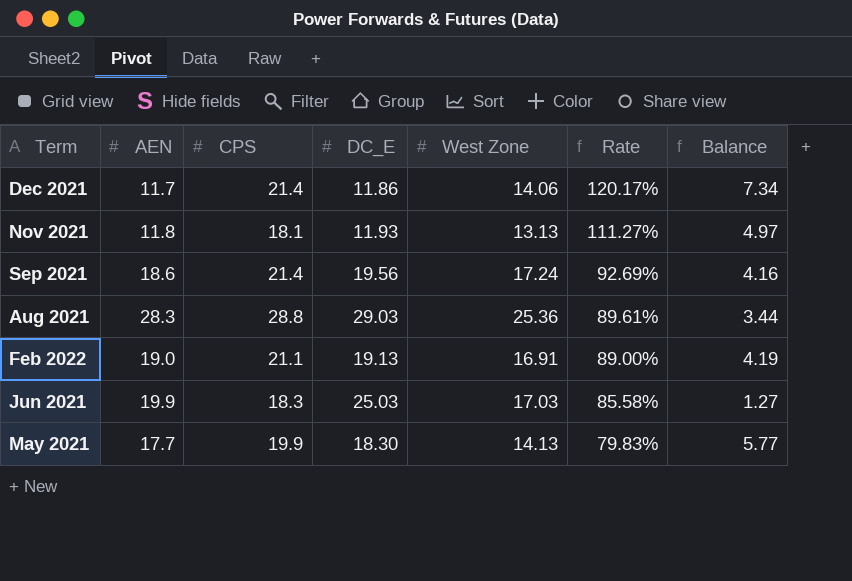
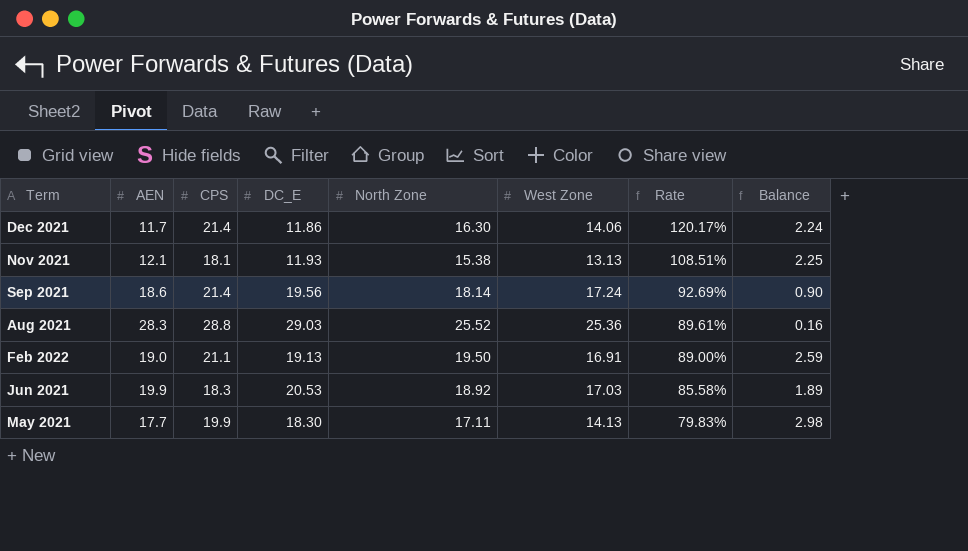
column North Zone | position: none -> 5
column Balance | formula: [CPS] - [West Zone] -> [North Zone] - [West Zone]
Nov 2021 | AEN: 11.8 -> 12.1
Nov 2021 | Rate: 111.27% -> 108.51%
Jun 2021 | DC_E: 25.03 -> 20.53

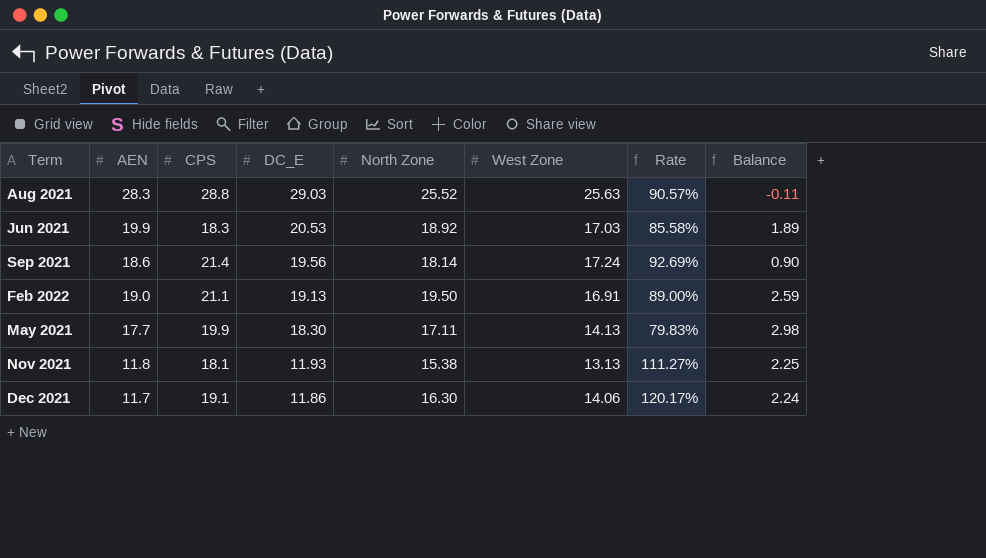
row order: Rate descending -> DC_E descending
Aug 2021 | West Zone: 25.36 -> 25.63
Aug 2021 | Rate: 89.61% -> 90.57%
Aug 2021 | Balance: 0.16 -> -0.11
Nov 2021 | AEN: 12.1 -> 11.8
Nov 2021 | Rate: 108.51% -> 111.27%
Dec 2021 | CPS: 21.4 -> 19.1

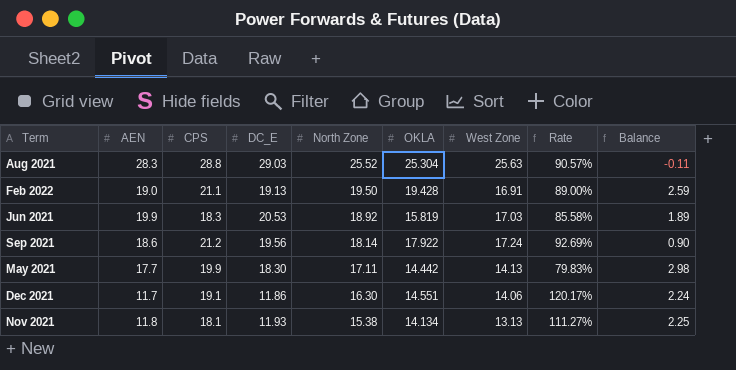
row order: DC_E descending -> North Zone descending
column OKLA | position: none -> 6
Sep 2021 | CPS: 21.4 -> 21.2

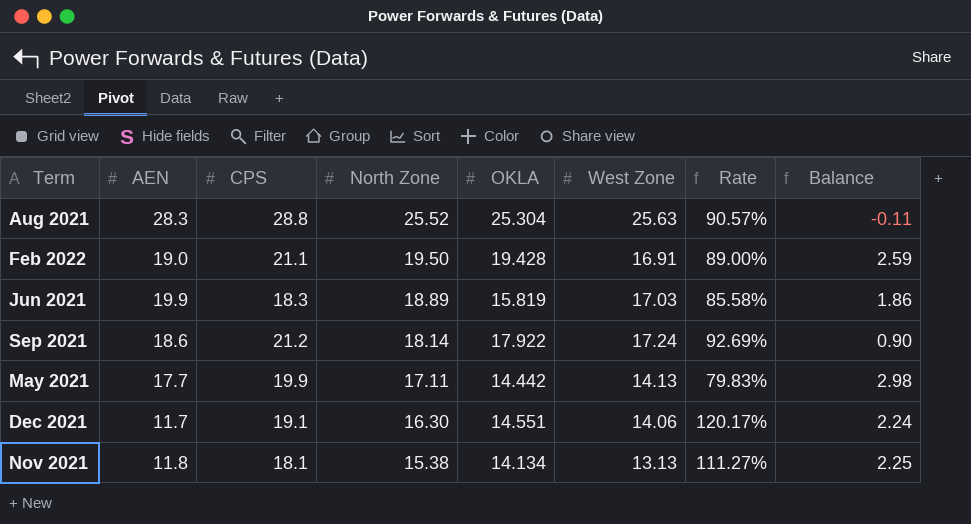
column DC_E | position: 4 -> none
Jun 2021 | North Zone: 18.92 -> 18.89
Jun 2021 | Balance: 1.89 -> 1.86

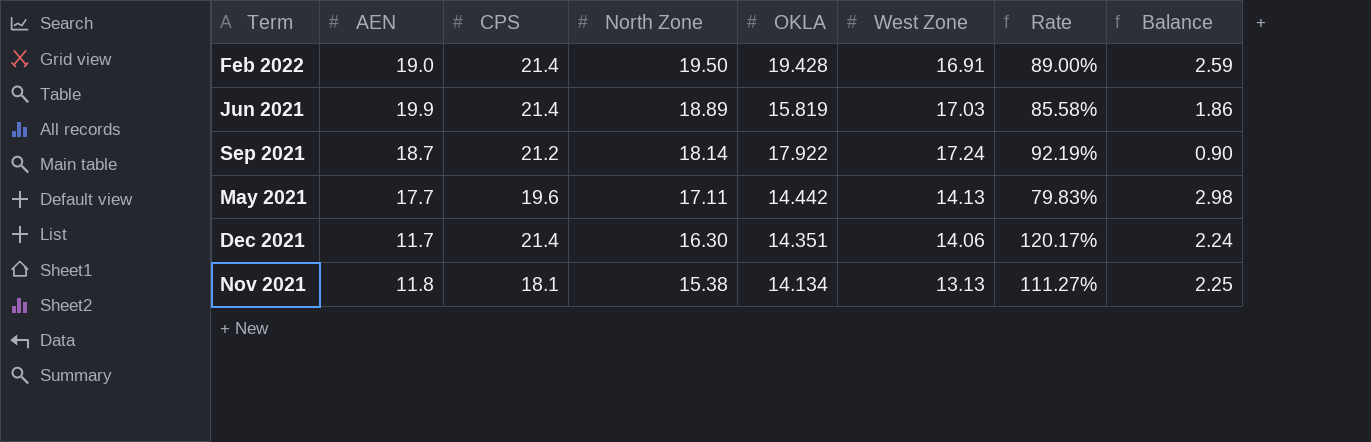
row Aug 2021: 28.3 | 28.8 | 25.52 | 25.304 | 25.63 | 90.57% | -0.11 -> none
Feb 2022 | CPS: 21.1 -> 21.4
Jun 2021 | CPS: 18.3 -> 21.4
Sep 2021 | AEN: 18.6 -> 18.7
Sep 2021 | Rate: 92.69% -> 92.19%
May 2021 | CPS: 19.9 -> 19.6
Dec 2021 | CPS: 19.1 -> 21.4
Dec 2021 | OKLA: 14.551 -> 14.351

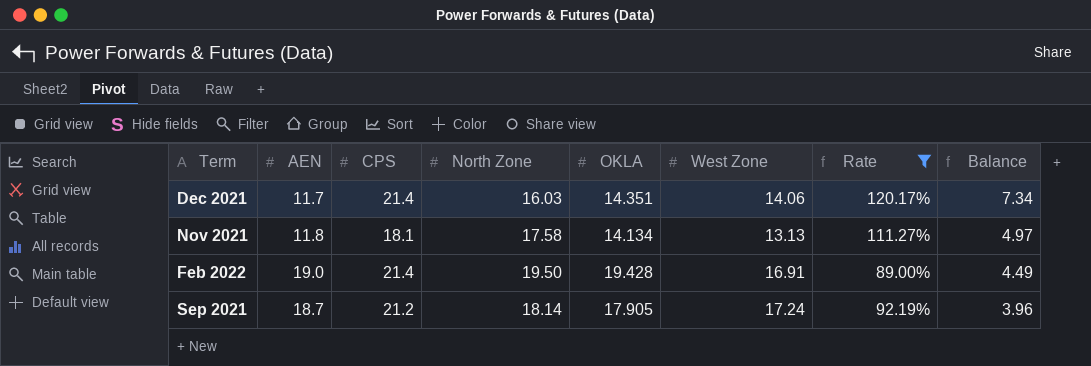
filter: none -> Rate >= 89.00%
row order: North Zone descending -> Balance descending
column Balance | formula: [North Zone] - [West Zone] -> [CPS] - [West Zone]
Dec 2021 | North Zone: 16.30 -> 16.03
Nov 2021 | North Zone: 15.38 -> 17.58
Sep 2021 | OKLA: 17.922 -> 17.905

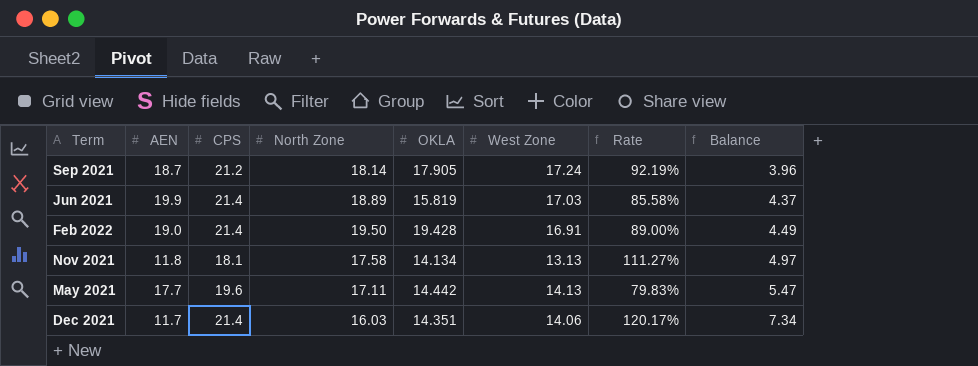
filter: Rate >= 89.00% -> none
row order: Balance descending -> Balance ascending

